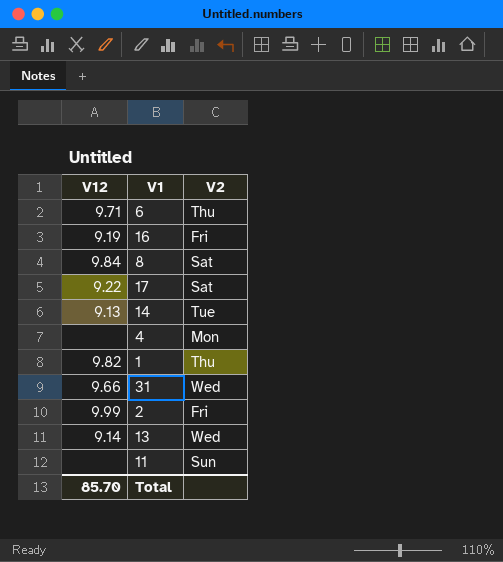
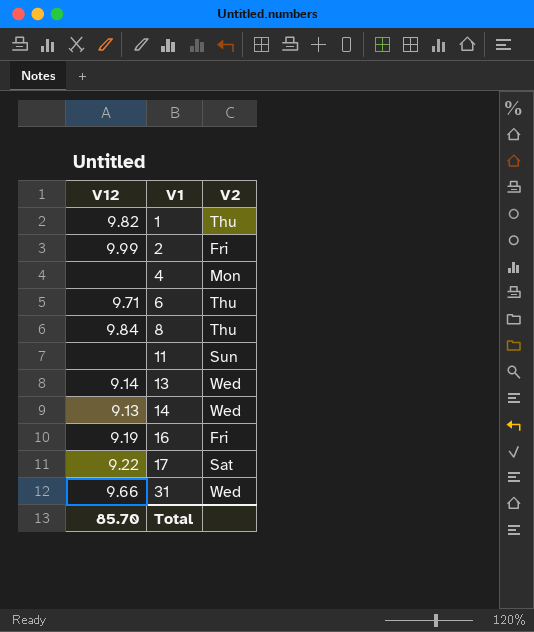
row order: none -> V1 ascending
8 | V2: Sat -> Thu
14 | V2: Tue -> Wed

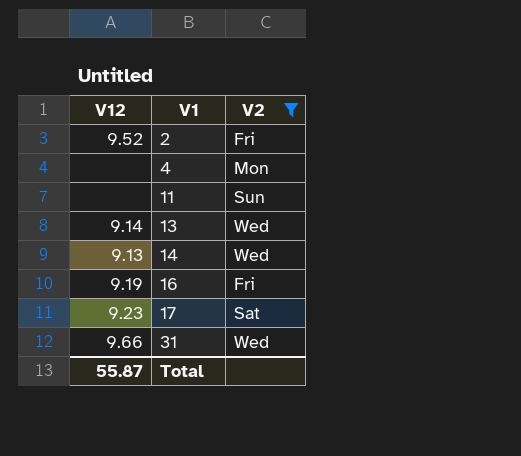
filter: none -> V2 != Thu
2 | V12: 9.99 -> 9.52
17 | V12: 9.22 -> 9.23
Total | V12: 85.70 -> 55.87

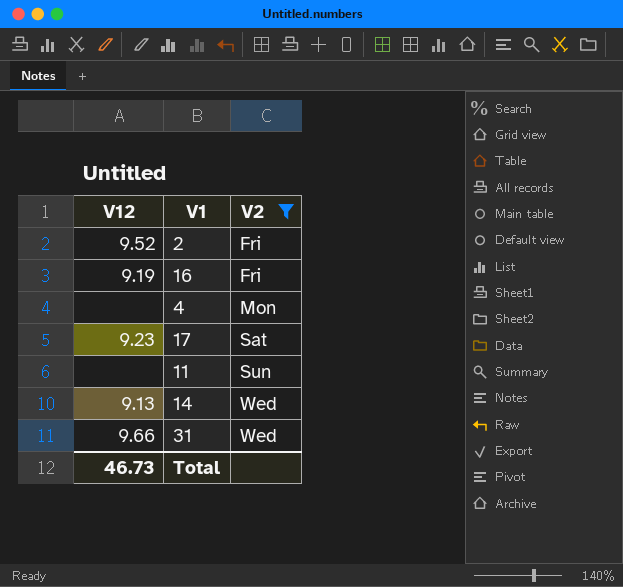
row order: V1 ascending -> V2 ascending
row 13: 9.14 | Wed -> none
Total | V12: 55.87 -> 46.73

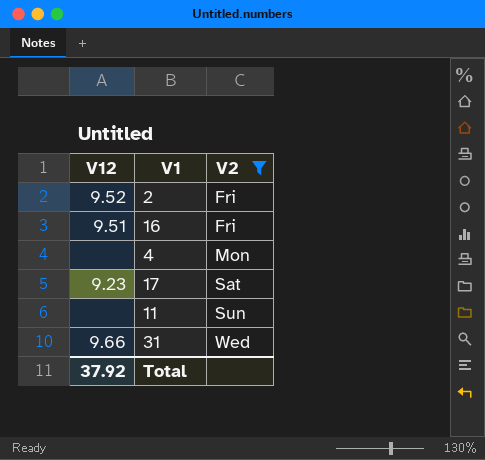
row 14: 9.13 | Wed -> none
16 | V12: 9.19 -> 9.51
Total | V12: 46.73 -> 37.92

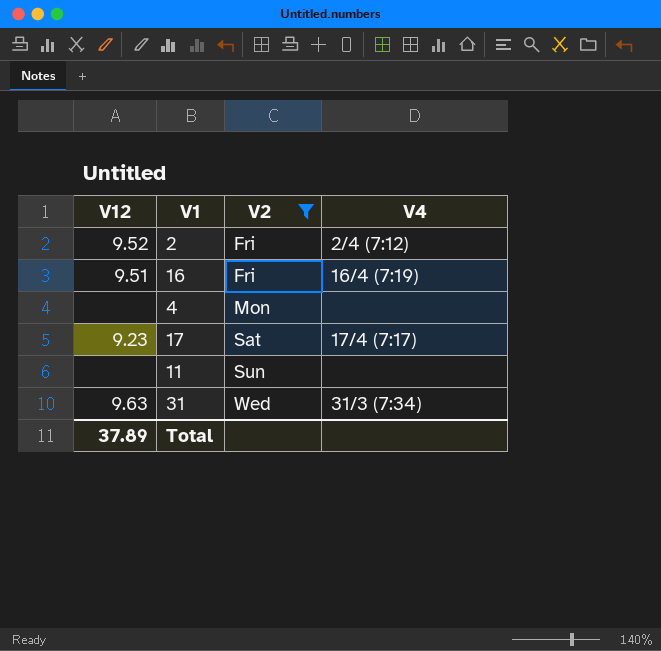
column V4 | position: none -> 4
31 | V12: 9.66 -> 9.63
Total | V12: 37.92 -> 37.89

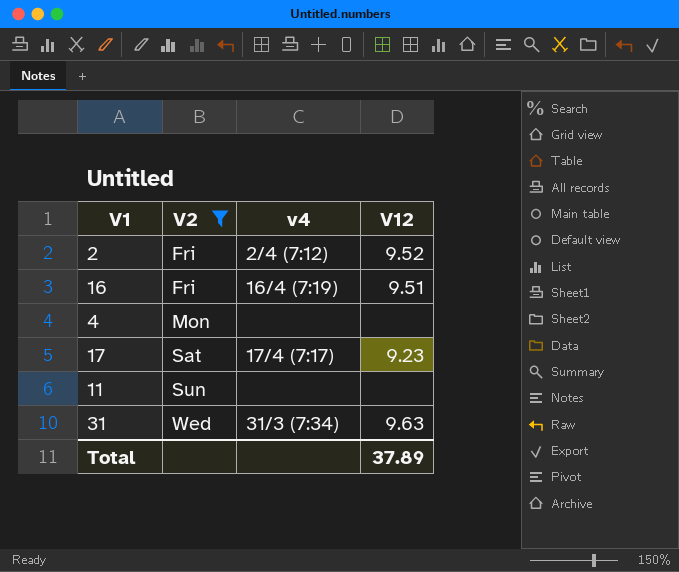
column name: V4 -> v4
column V12 | position: 1 -> 4

